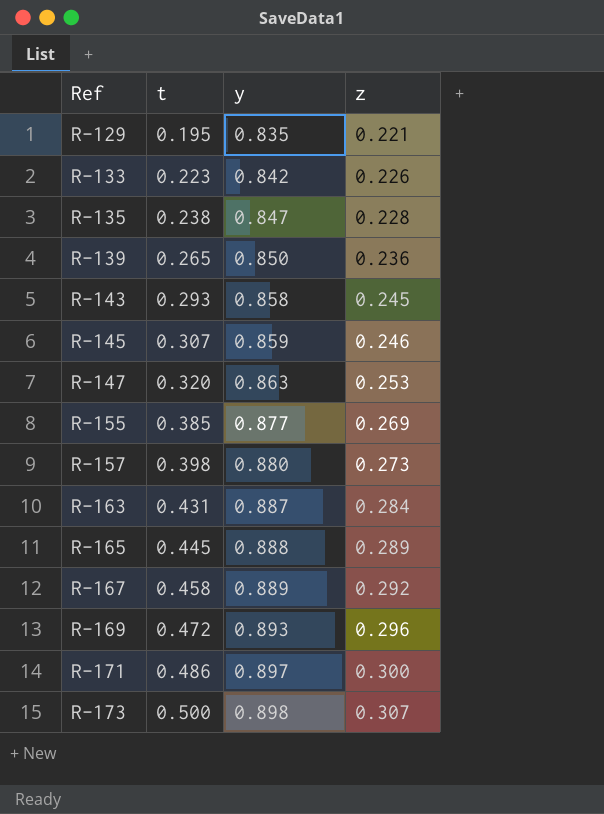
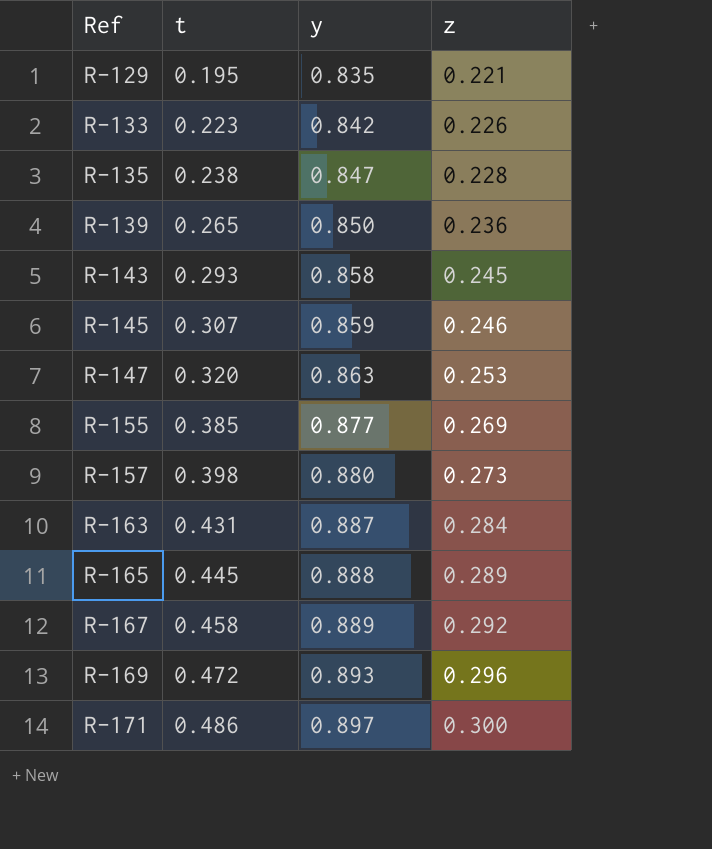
row R-173: 0.500 | 0.898 | 0.307 -> none

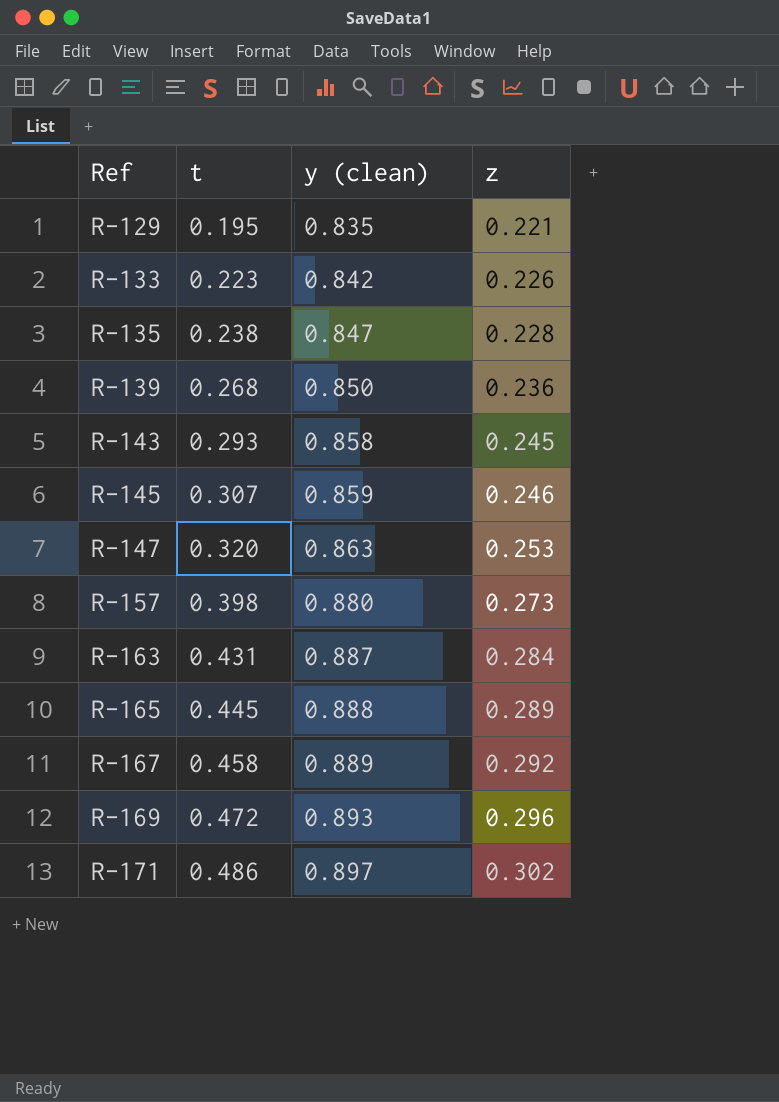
column name: y -> y (clean)
row R-155: 0.385 | 0.877 | 0.269 -> none
R-139 | t: 0.265 -> 0.268
R-171 | z: 0.300 -> 0.302

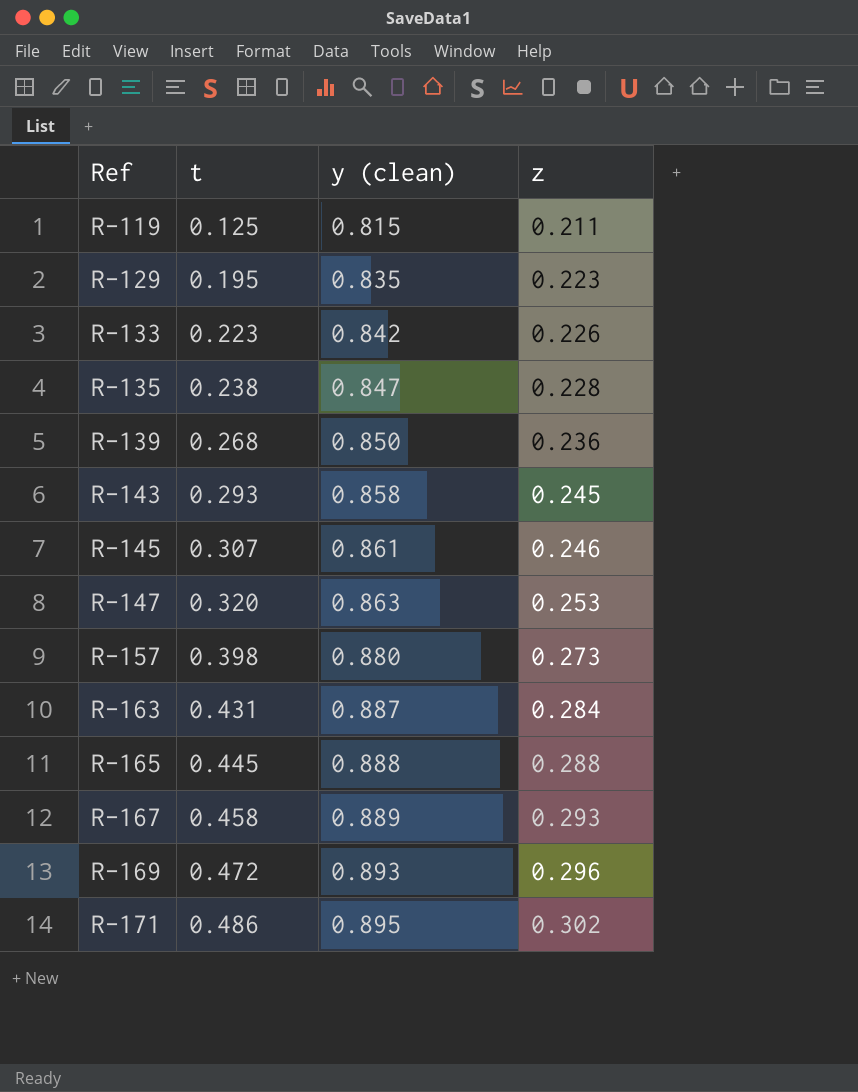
row R-119: none -> 0.125 | 0.815 | 0.211
R-129 | z: 0.221 -> 0.223
R-145 | y (clean): 0.859 -> 0.861
R-165 | z: 0.289 -> 0.288
R-167 | z: 0.292 -> 0.293
R-171 | y (clean): 0.897 -> 0.895

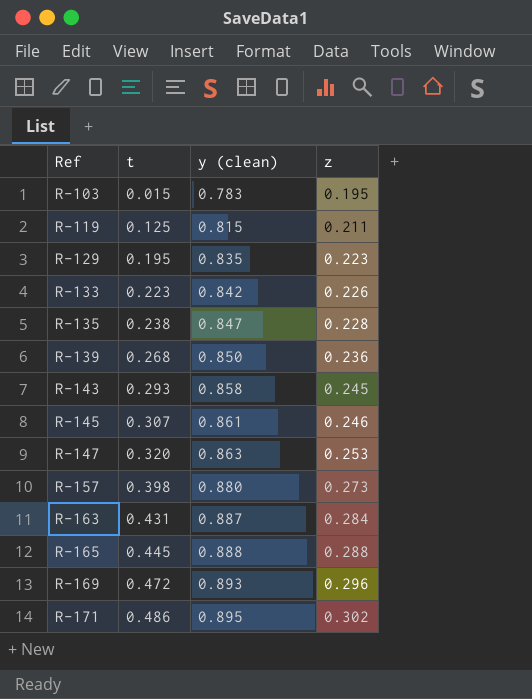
row R-167: 0.458 | 0.889 | 0.293 -> none
row R-103: none -> 0.015 | 0.783 | 0.195

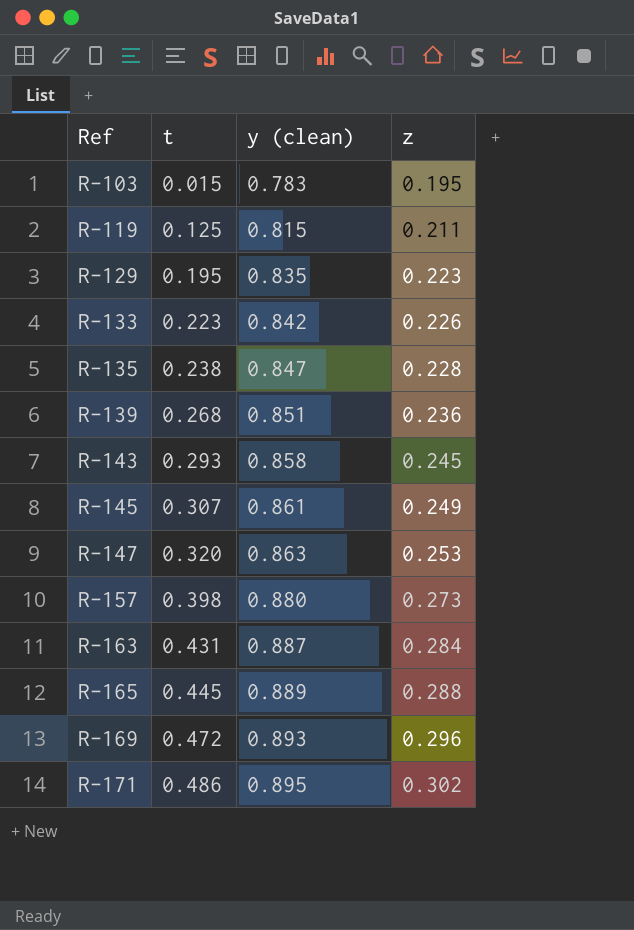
R-139 | y (clean): 0.850 -> 0.851
R-145 | z: 0.246 -> 0.249
R-165 | y (clean): 0.888 -> 0.889

